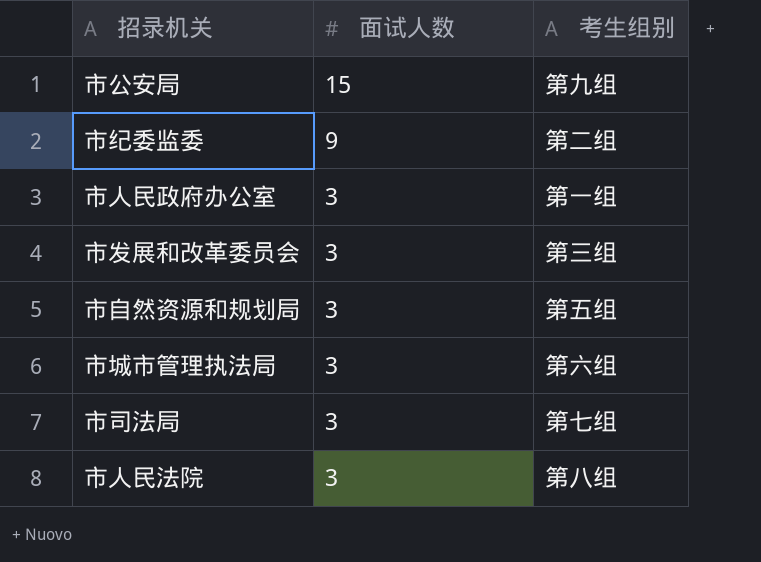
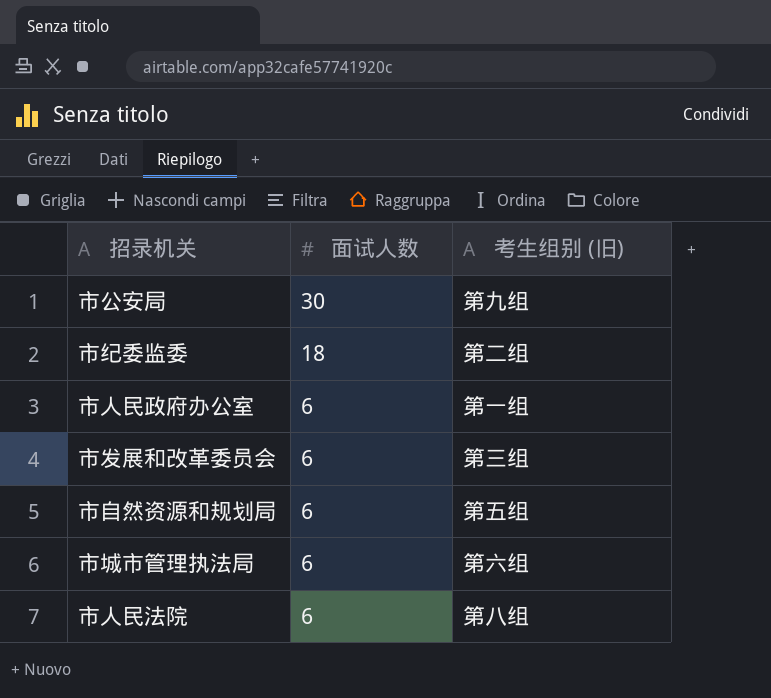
column name: 考生组别 -> 考生组别 (旧)
row 市司法局: 3 | 第七组 -> none
市公安局 | 面试人数: 15 -> 30
市纪委监委 | 面试人数: 9 -> 18
市人民政府办公室 | 面试人数: 3 -> 6
市发展和改革委员会 | 面试人数: 3 -> 6
市自然资源和规划局 | 面试人数: 3 -> 6
市城市管理执法局 | 面试人数: 3 -> 6
市人民法院 | 面试人数: 3 -> 6

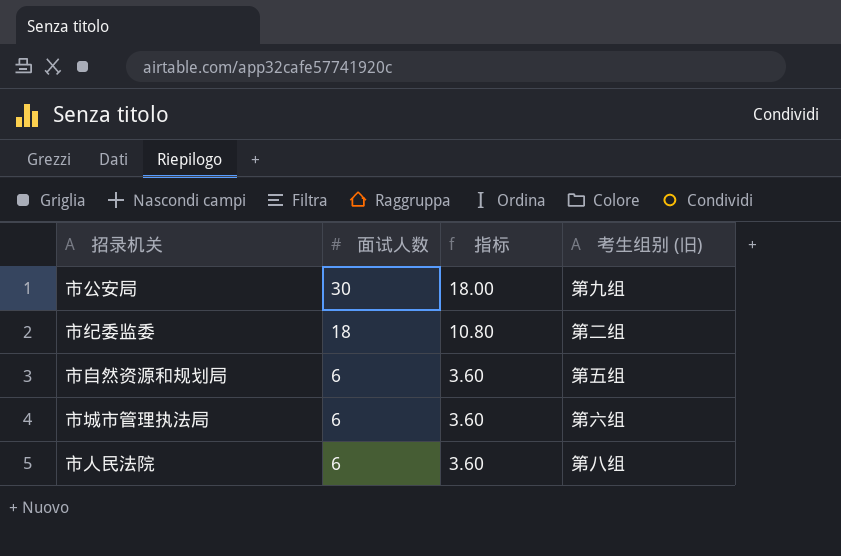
column 指标 | formula: none -> [面试人数] * 0.6
row 市人民政府办公室: 6 | 第一组 -> none
row 市发展和改革委员会: 6 | 第三组 -> none

